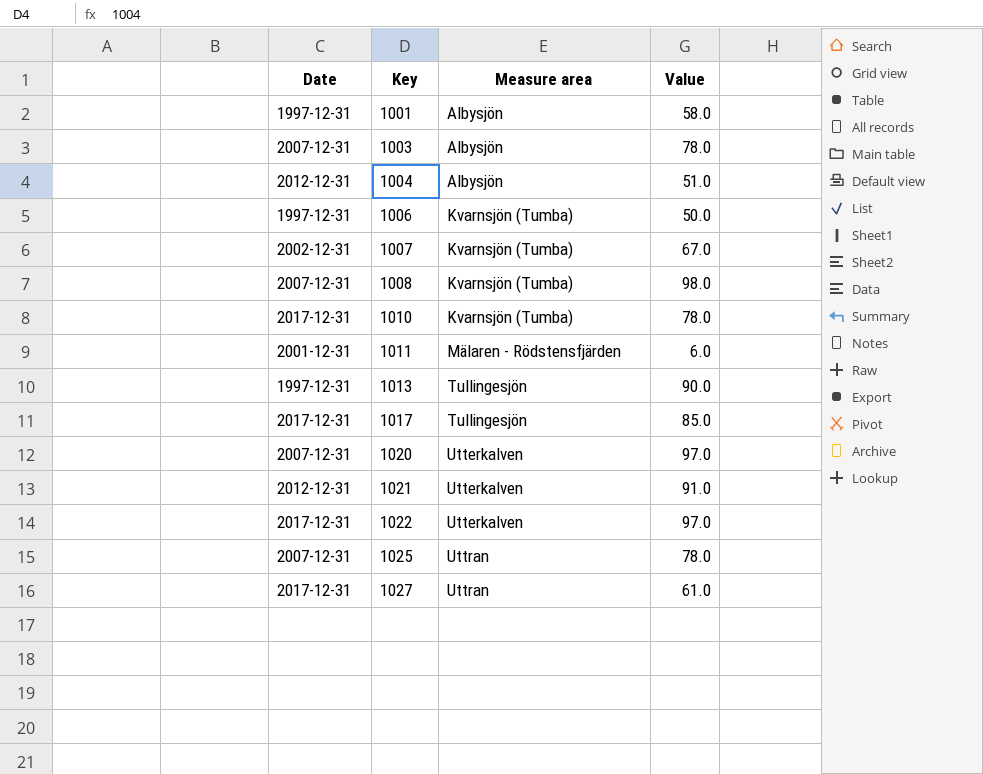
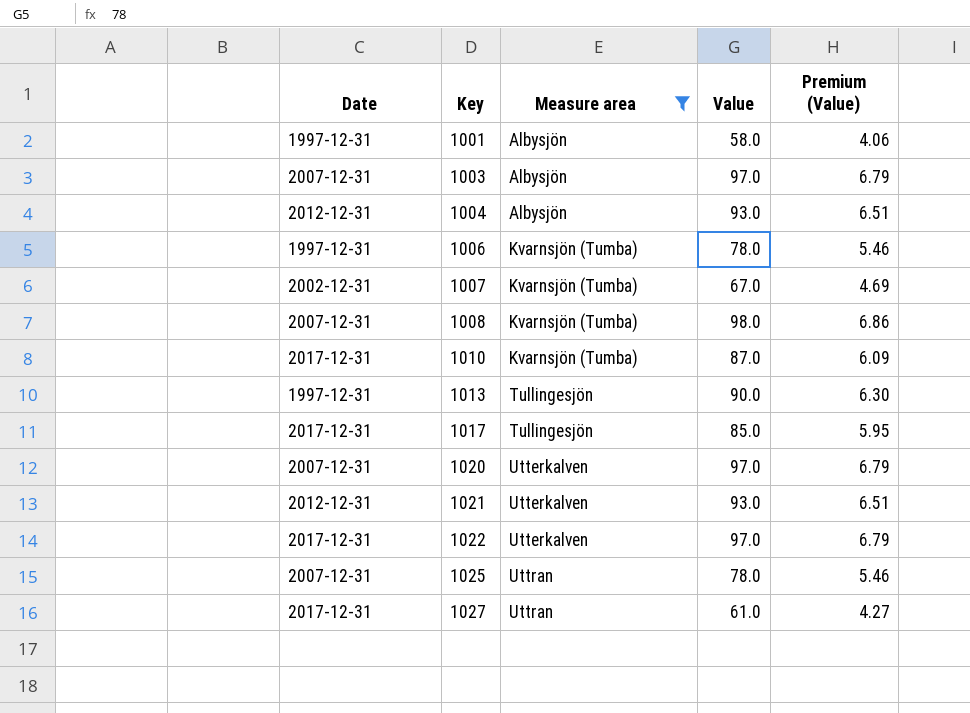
filter: none -> Measure area != Mälaren - Rödstensfjärden
column Premium (Value) | formula: none -> [Value] * 0.07
1003 | Value: 78.0 -> 97.0
1004 | Value: 51.0 -> 93.0
1006 | Value: 50.0 -> 78.0
1010 | Value: 78.0 -> 87.0
1021 | Value: 91.0 -> 93.0

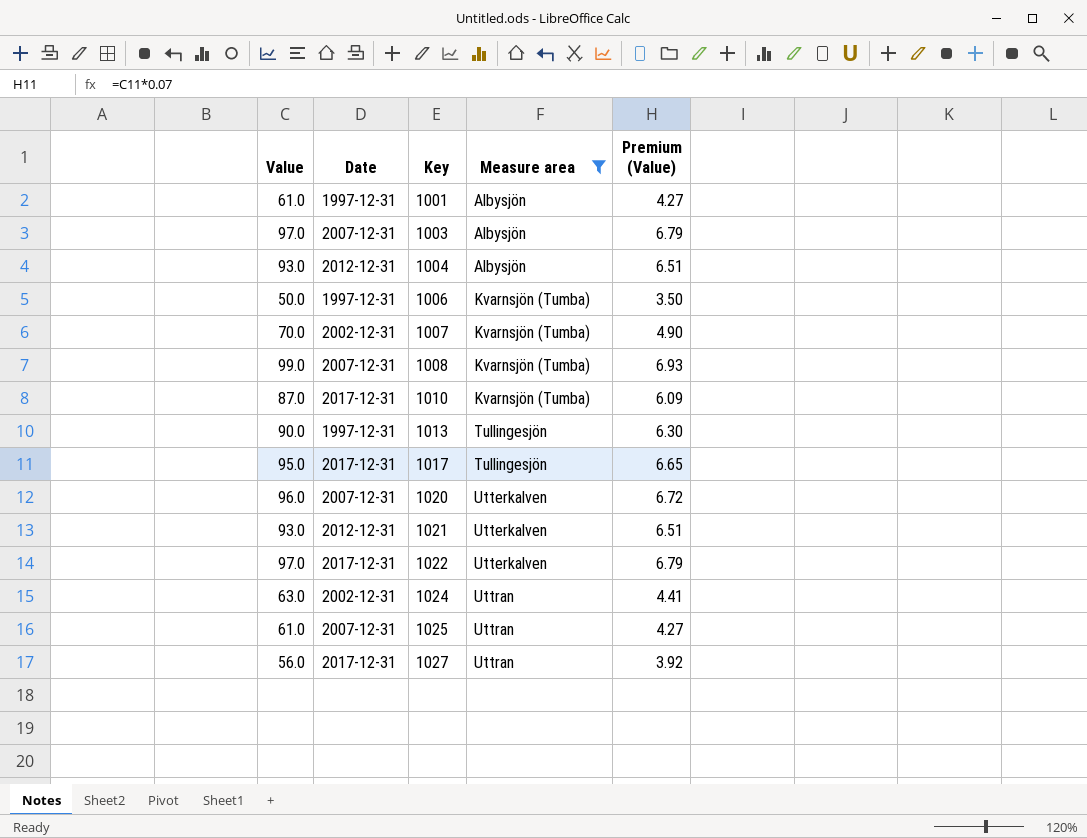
column Value | position: 4 -> 1
1001 | Value: 58.0 -> 61.0
1001 | Premium (Value): 4.06 -> 4.27
1006 | Value: 78.0 -> 50.0
1006 | Premium (Value): 5.46 -> 3.50
1007 | Value: 67.0 -> 70.0
1007 | Premium (Value): 4.69 -> 4.90
1008 | Value: 98.0 -> 99.0
1008 | Premium (Value): 6.86 -> 6.93
1017 | Value: 85.0 -> 95.0
1017 | Premium (Value): 5.95 -> 6.65
1020 | Value: 97.0 -> 96.0
1020 | Premium (Value): 6.79 -> 6.72
row 1024: none -> 63.0 | 2002-12-31 | Uttran | 4.41
1025 | Value: 78.0 -> 61.0
1025 | Premium (Value): 5.46 -> 4.27
1027 | Value: 61.0 -> 56.0
1027 | Premium (Value): 4.27 -> 3.92

